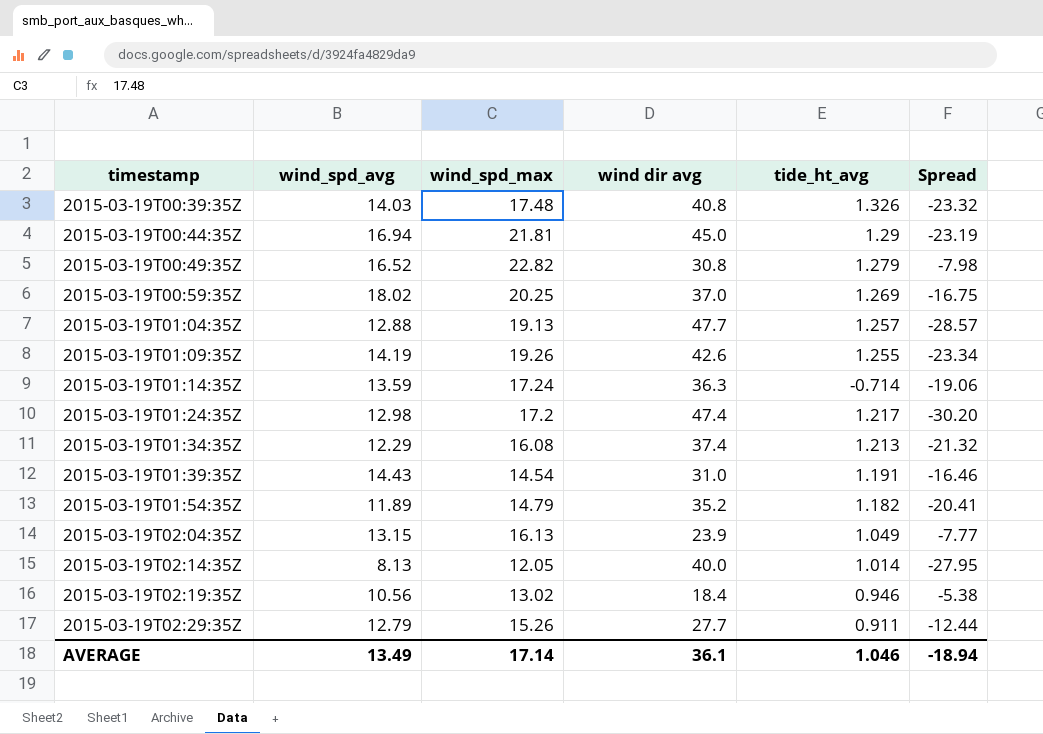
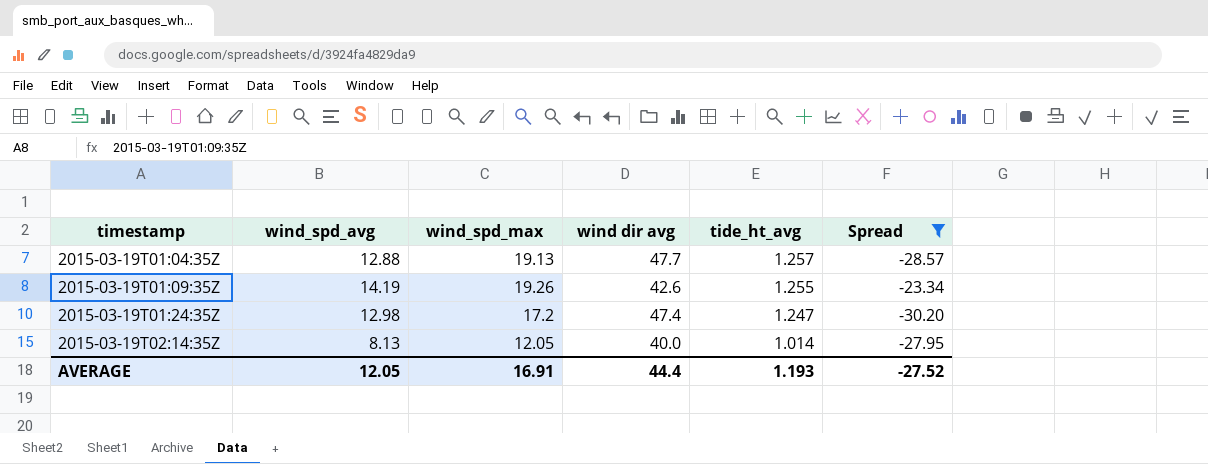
filter: none -> Spread <= -23.34
2015-03-19T01:24:35Z | tide_ht_avg: 1.217 -> 1.247
AVERAGE | wind_spd_avg: 13.49 -> 12.05
AVERAGE | wind_spd_max: 17.14 -> 16.91
AVERAGE | wind dir avg: 36.1 -> 44.4
AVERAGE | tide_ht_avg: 1.046 -> 1.193
AVERAGE | Spread: -18.94 -> -27.52

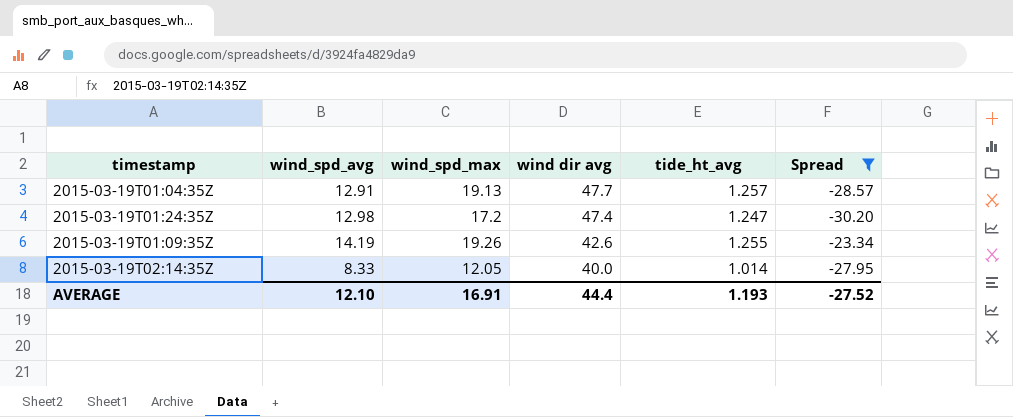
row order: timestamp ascending -> wind dir avg descending
2015-03-19T01:04:35Z | wind_spd_avg: 12.88 -> 12.91
2015-03-19T02:14:35Z | wind_spd_avg: 8.13 -> 8.33
AVERAGE | wind_spd_avg: 12.05 -> 12.10

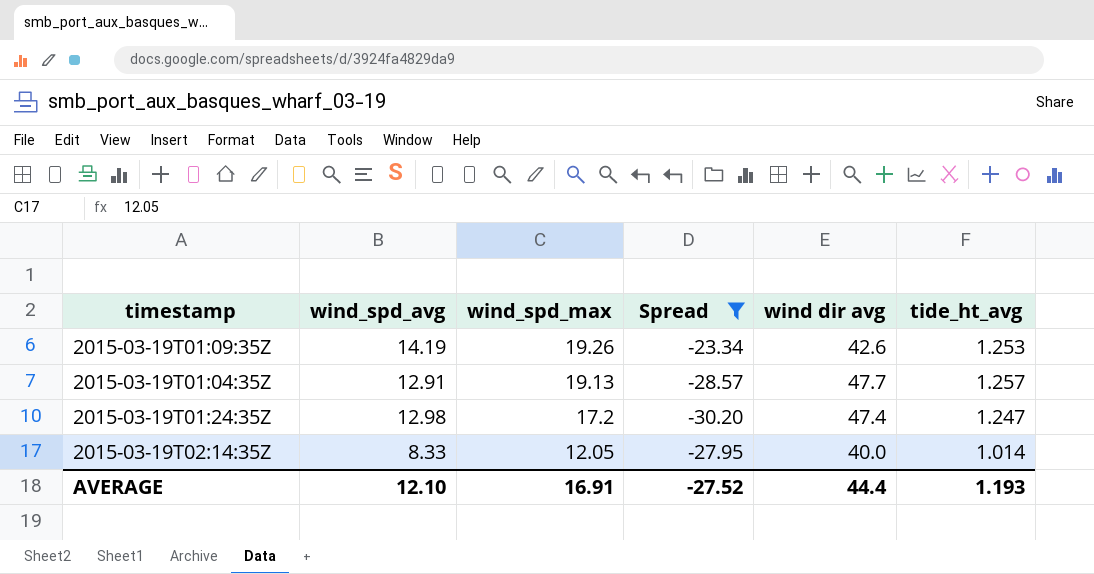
row order: wind dir avg descending -> wind_spd_max descending
column Spread | position: 6 -> 4
2015-03-19T01:09:35Z | tide_ht_avg: 1.255 -> 1.253

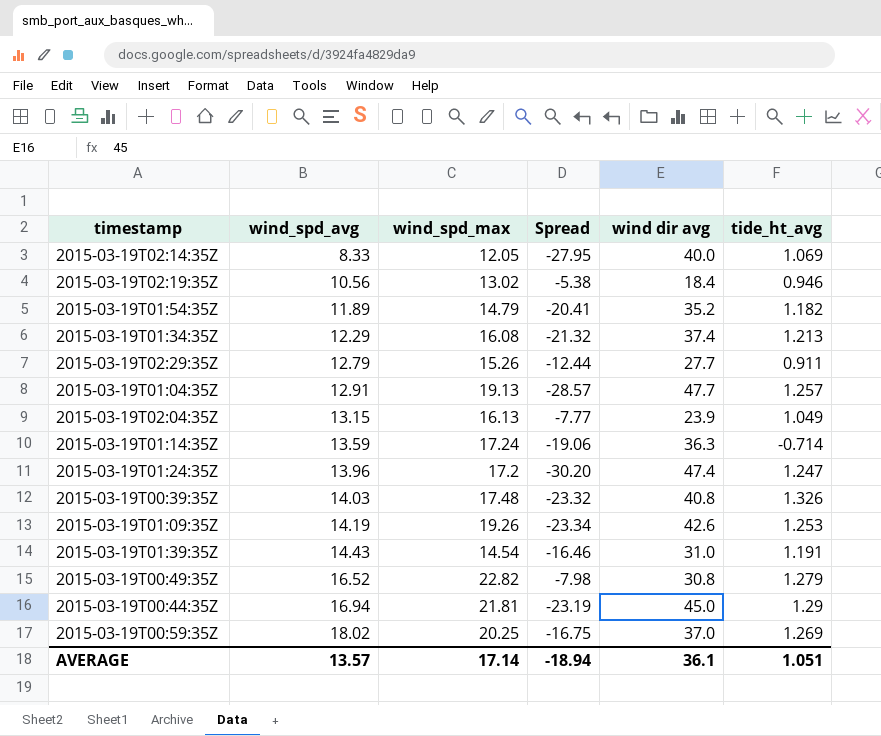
filter: Spread <= -23.34 -> none
row order: wind_spd_max descending -> wind_spd_avg ascending
2015-03-19T02:14:35Z | tide_ht_avg: 1.014 -> 1.069
2015-03-19T01:24:35Z | wind_spd_avg: 12.98 -> 13.96
AVERAGE | wind_spd_avg: 12.10 -> 13.57
AVERAGE | wind_spd_max: 16.91 -> 17.14
AVERAGE | Spread: -27.52 -> -18.94
AVERAGE | wind dir avg: 44.4 -> 36.1
AVERAGE | tide_ht_avg: 1.193 -> 1.051

